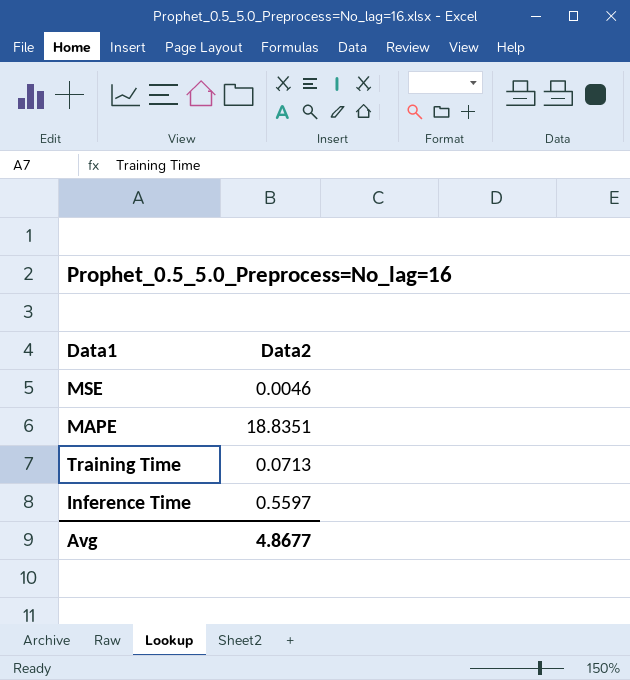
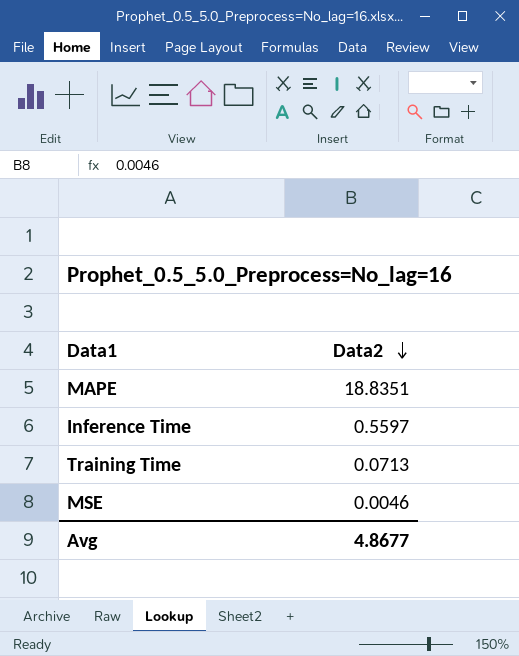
row order: none -> Data2 descending

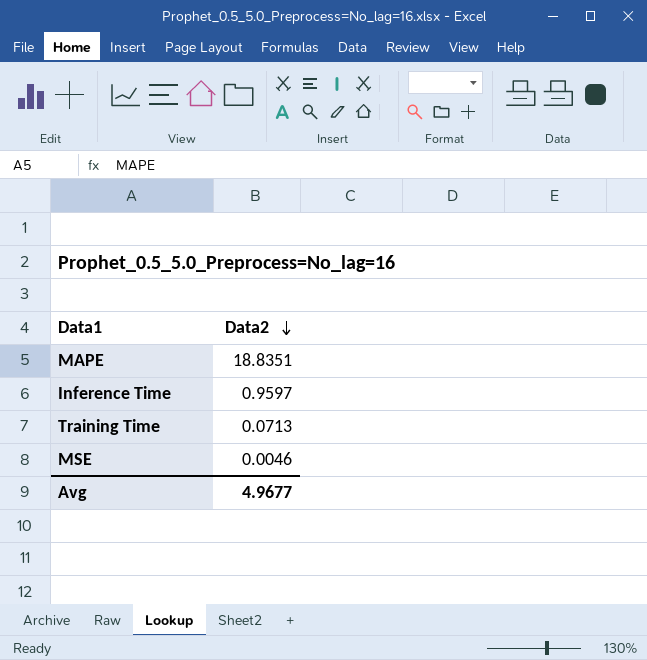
Inference Time | Data2: 0.5597 -> 0.9597
Avg | Data2: 4.8677 -> 4.9677

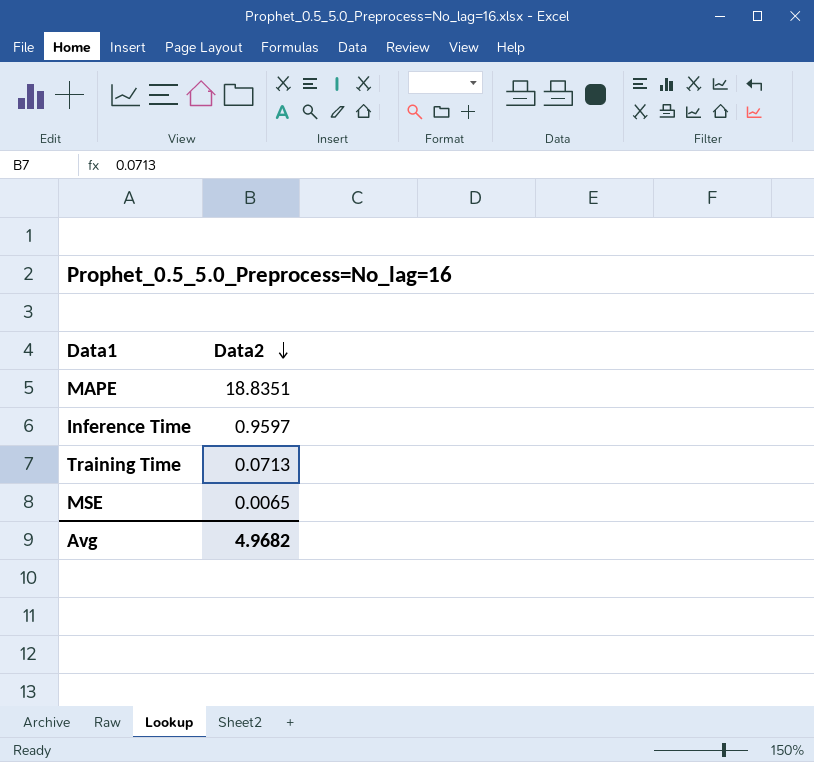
MSE | Data2: 0.0046 -> 0.0065
Avg | Data2: 4.9677 -> 4.9682

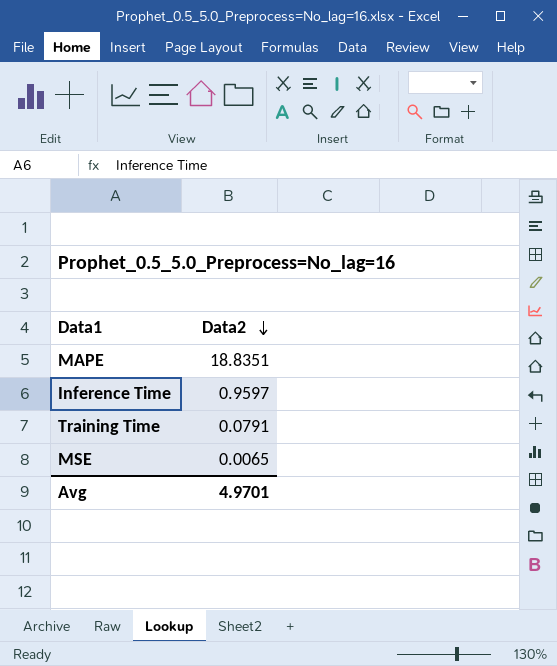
Training Time | Data2: 0.0713 -> 0.0791
Avg | Data2: 4.9682 -> 4.9701

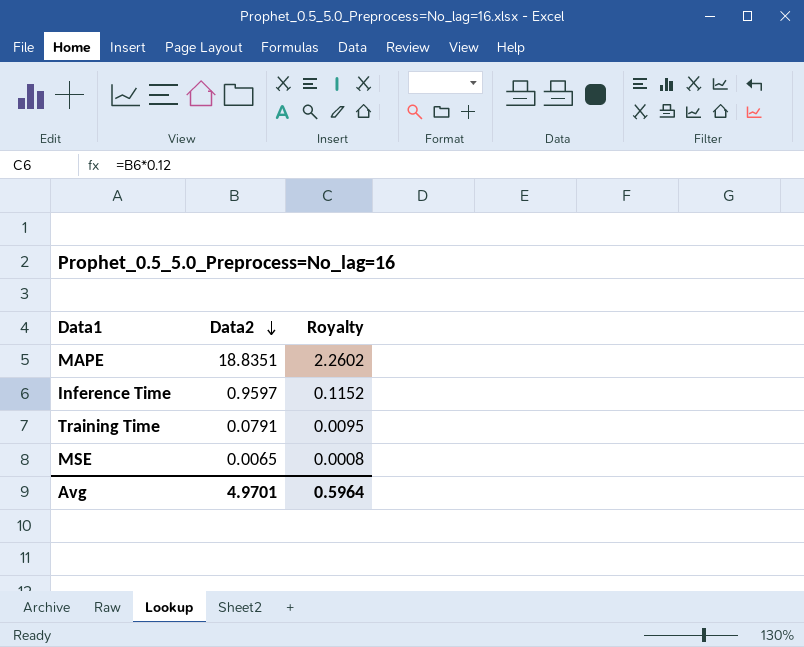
column Royalty | formula: none -> [Data2] * 0.12

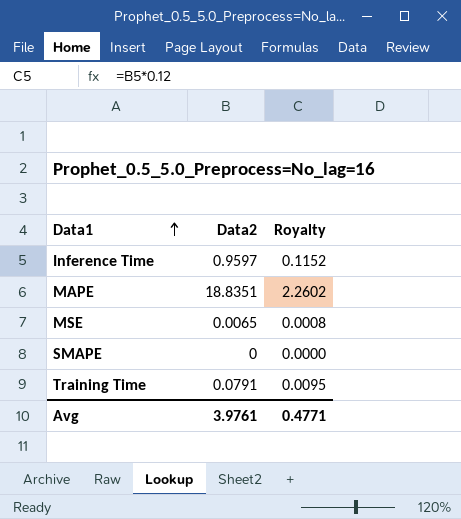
row order: Data2 descending -> Data1 ascending
row SMAPE: none -> 0 | 0.0000
Avg | Data2: 4.9701 -> 3.9761
Avg | Royalty: 0.5964 -> 0.4771

